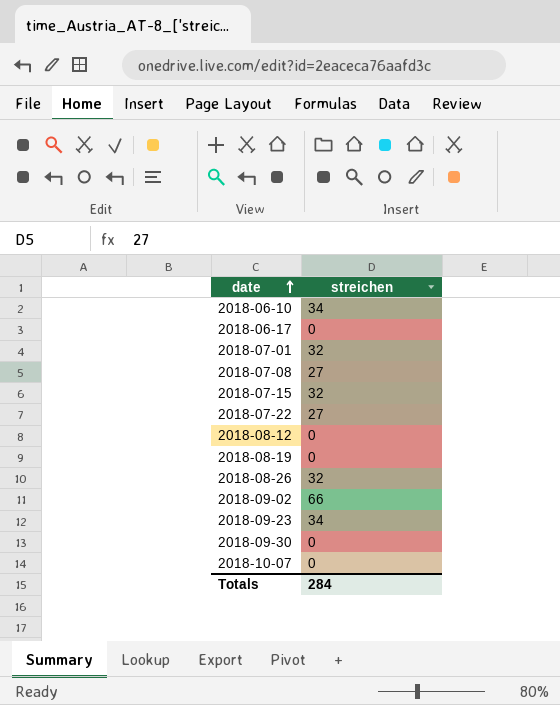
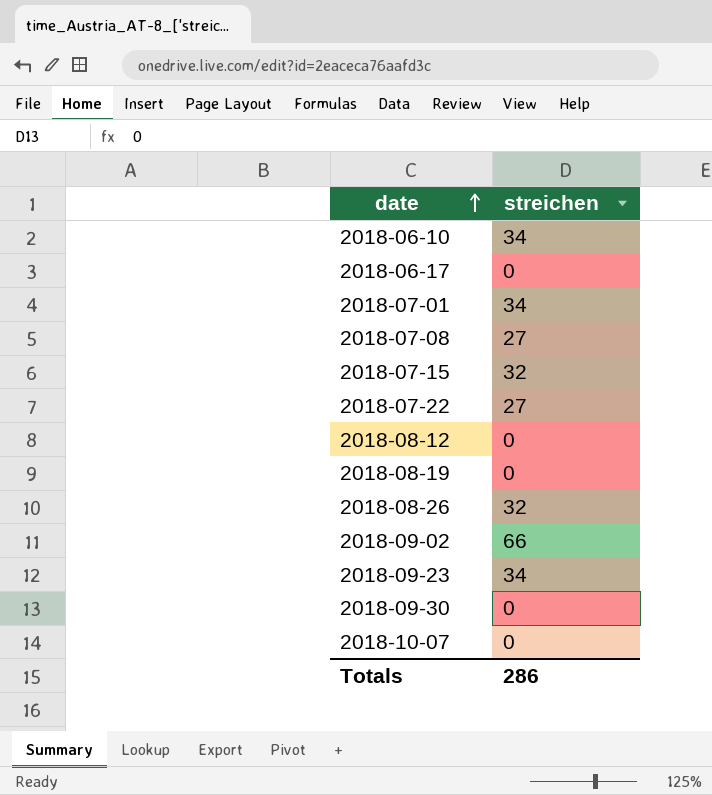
2018-07-01 | streichen: 32 -> 34
Totals | streichen: 284 -> 286

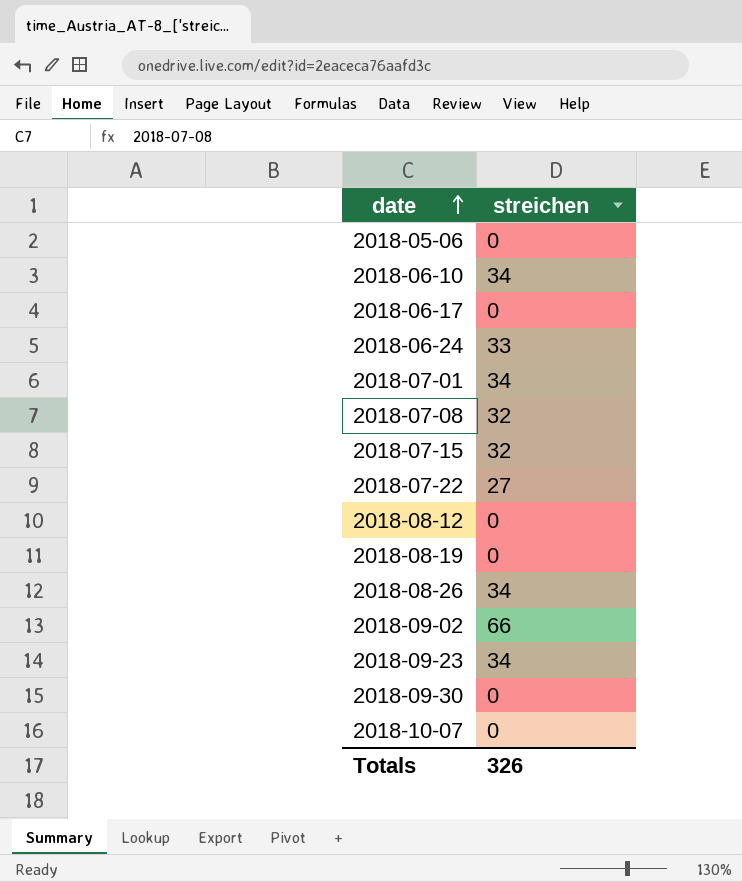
row 2018-05-06: none -> 0
row 2018-06-24: none -> 33
2018-07-08 | streichen: 27 -> 32
2018-08-26 | streichen: 32 -> 34
Totals | streichen: 286 -> 326

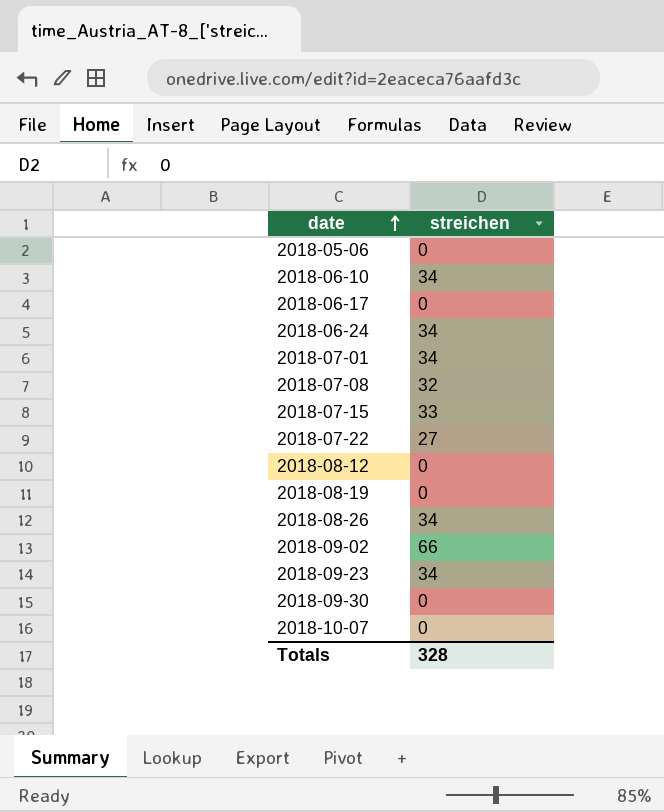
2018-06-24 | streichen: 33 -> 34
2018-07-15 | streichen: 32 -> 33
Totals | streichen: 326 -> 328

